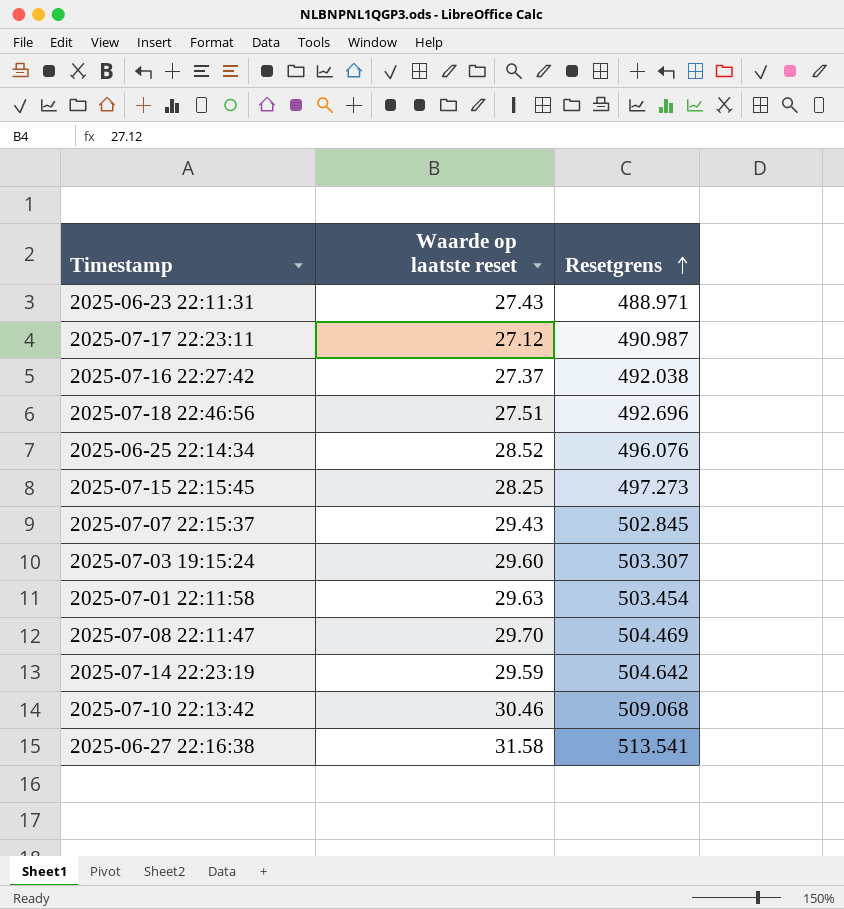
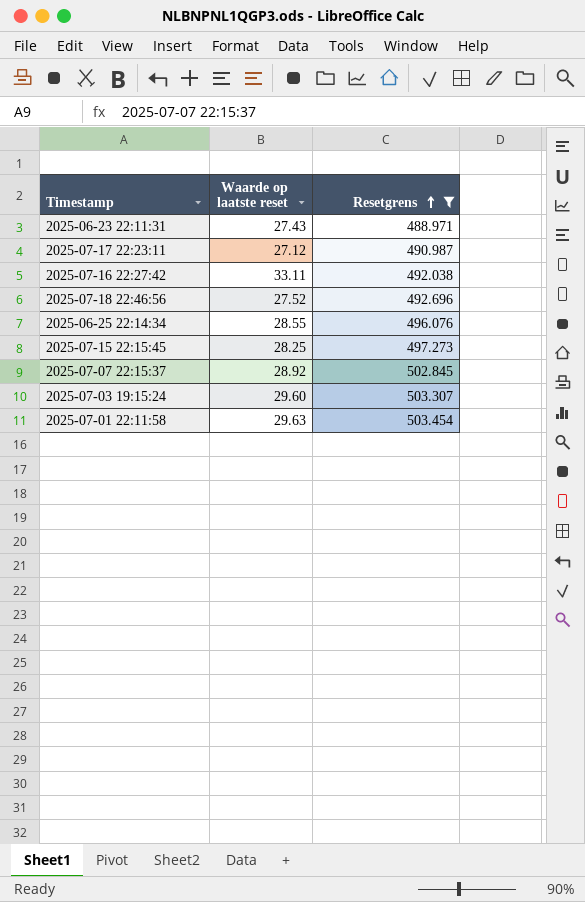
filter: none -> Resetgrens <= 503.454
2025-07-16 22:27:42 | Waarde op laatste reset: 27.37 -> 33.11
2025-07-18 22:46:56 | Waarde op laatste reset: 27.51 -> 27.52
2025-06-25 22:14:34 | Waarde op laatste reset: 28.52 -> 28.55
2025-07-07 22:15:37 | Waarde op laatste reset: 29.43 -> 28.92

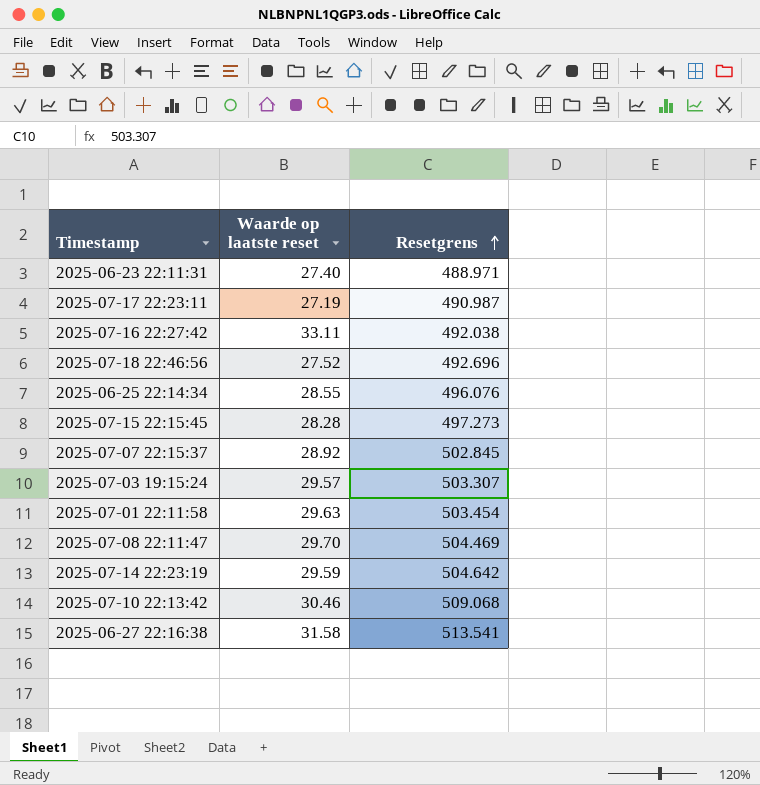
filter: Resetgrens <= 503.454 -> none
2025-06-23 22:11:31 | Waarde op laatste reset: 27.43 -> 27.40
2025-07-17 22:23:11 | Waarde op laatste reset: 27.12 -> 27.19
2025-07-15 22:15:45 | Waarde op laatste reset: 28.25 -> 28.28
2025-07-03 19:15:24 | Waarde op laatste reset: 29.60 -> 29.57

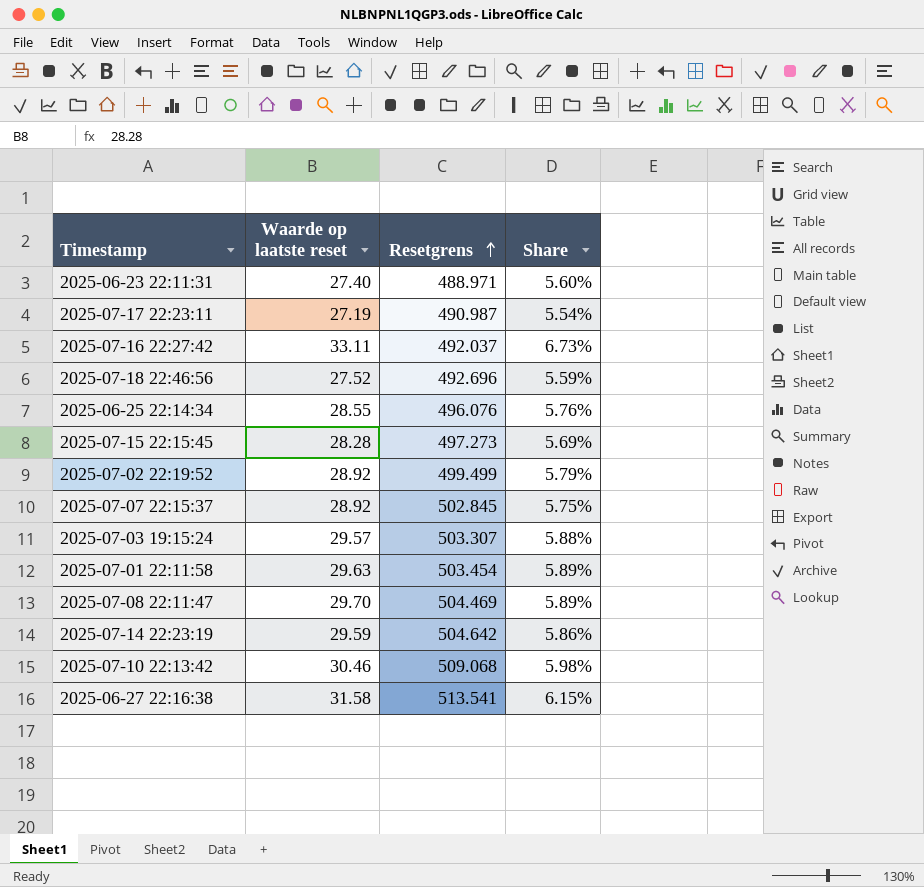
column Share | formula: none -> [Waarde op laatste reset] / [Resetgrens]
2025-07-16 22:27:42 | Resetgrens: 492.038 -> 492.037
row 2025-07-02 22:19:52: none -> 28.92 | 499.499 | 5.79%

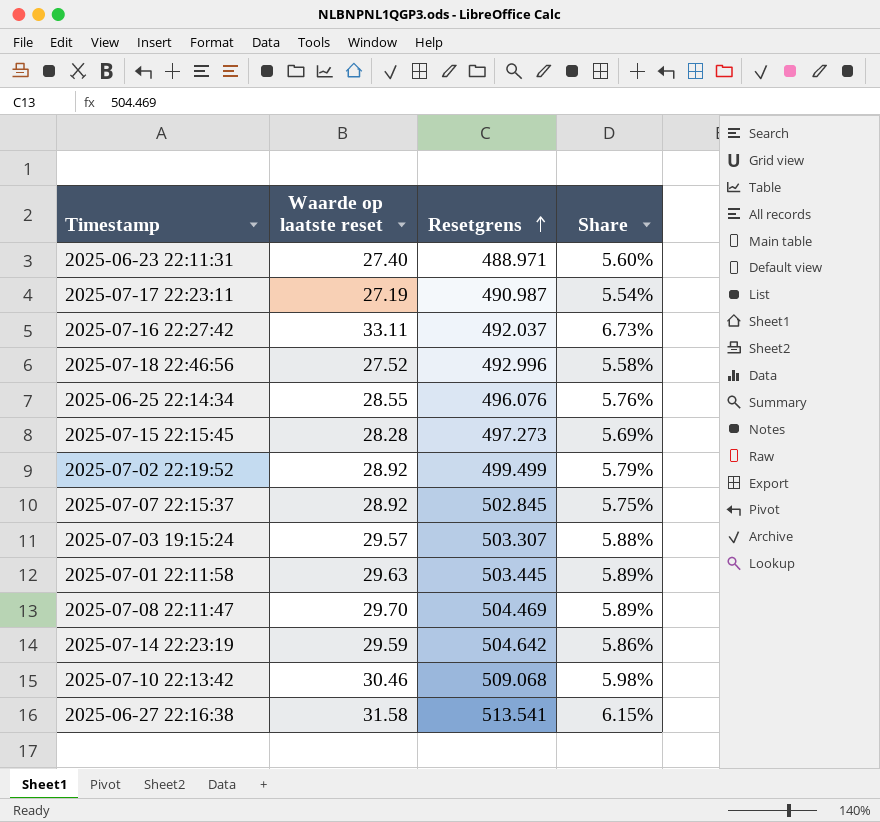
2025-07-18 22:46:56 | Resetgrens: 492.696 -> 492.996
2025-07-18 22:46:56 | Share: 5.59% -> 5.58%
2025-07-01 22:11:58 | Resetgrens: 503.454 -> 503.445

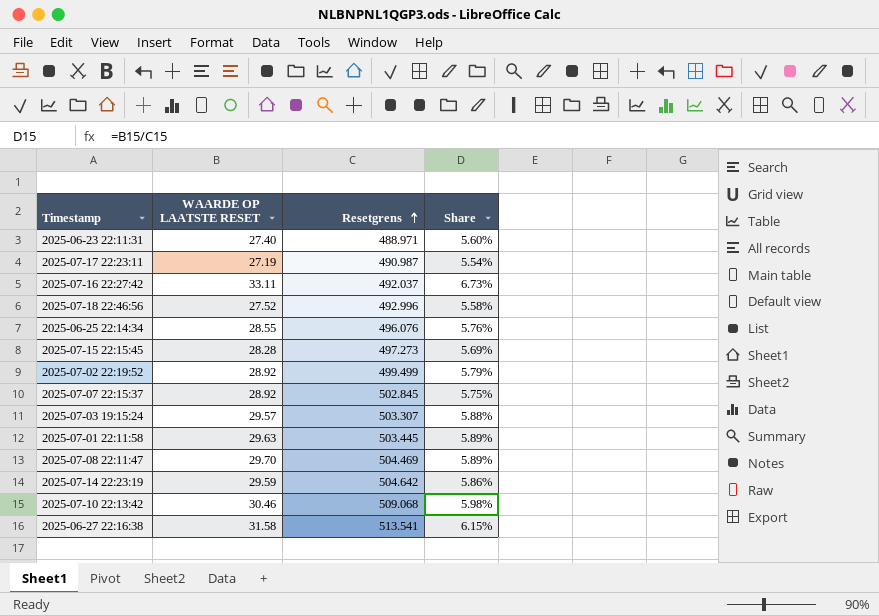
column name: Waarde op laatste reset -> WAARDE OP LAATSTE RESET

